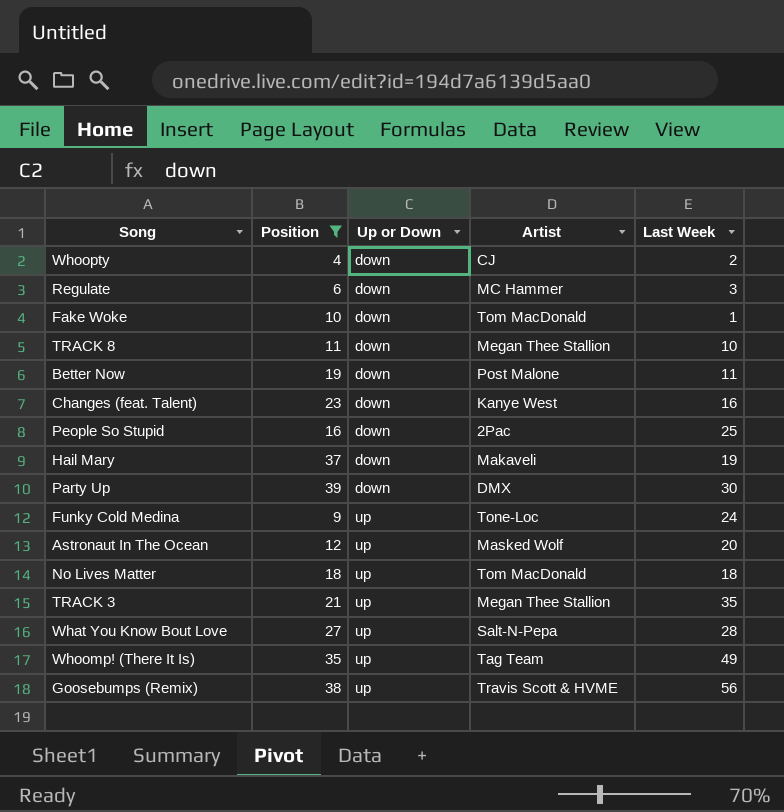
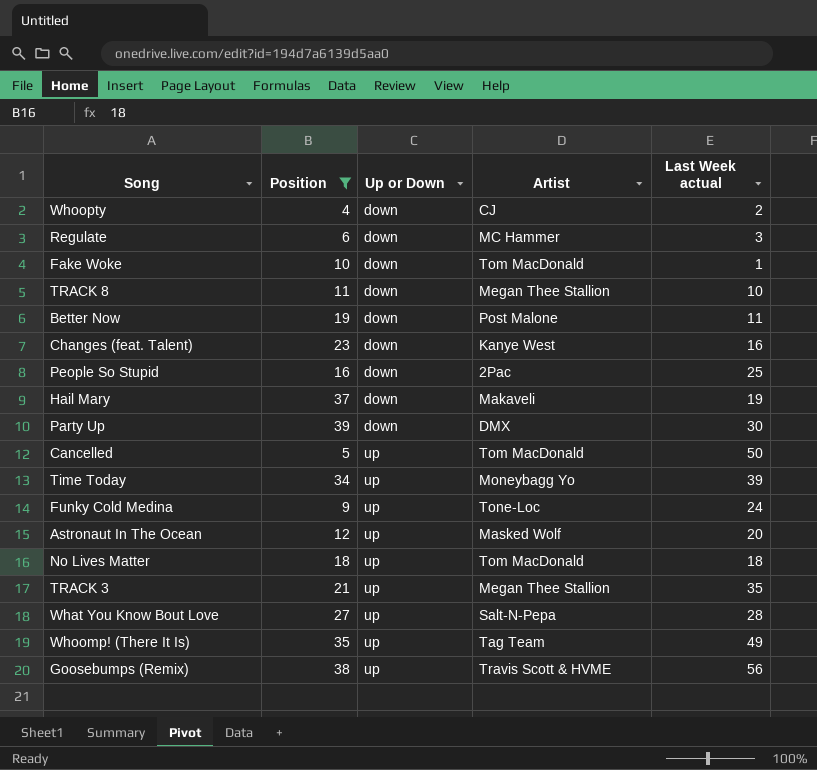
column name: Last Week -> Last Week actual
row Cancelled: none -> 5 | up | Tom MacDonald | 50
row Time Today: none -> 34 | up | Moneybagg Yo | 39

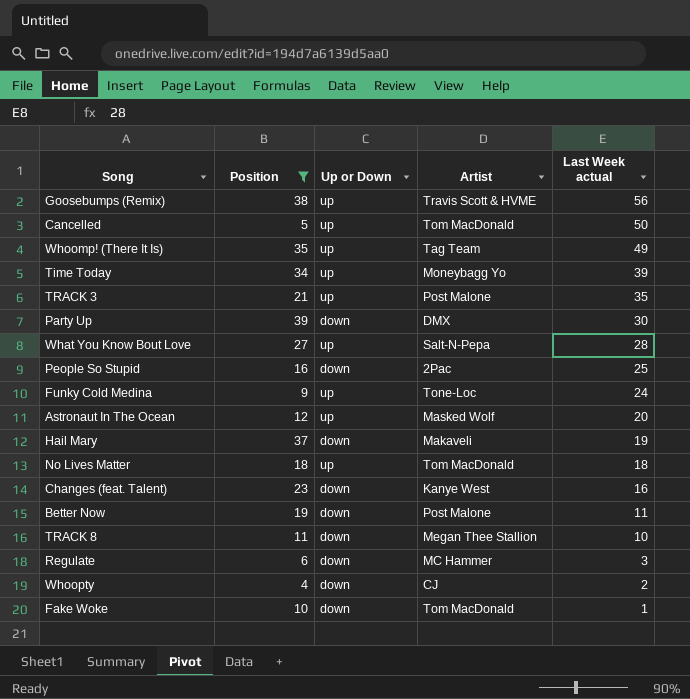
row order: Up or Down ascending -> Last Week actual descending
TRACK 3 | Artist: Megan Thee Stallion -> Post Malone

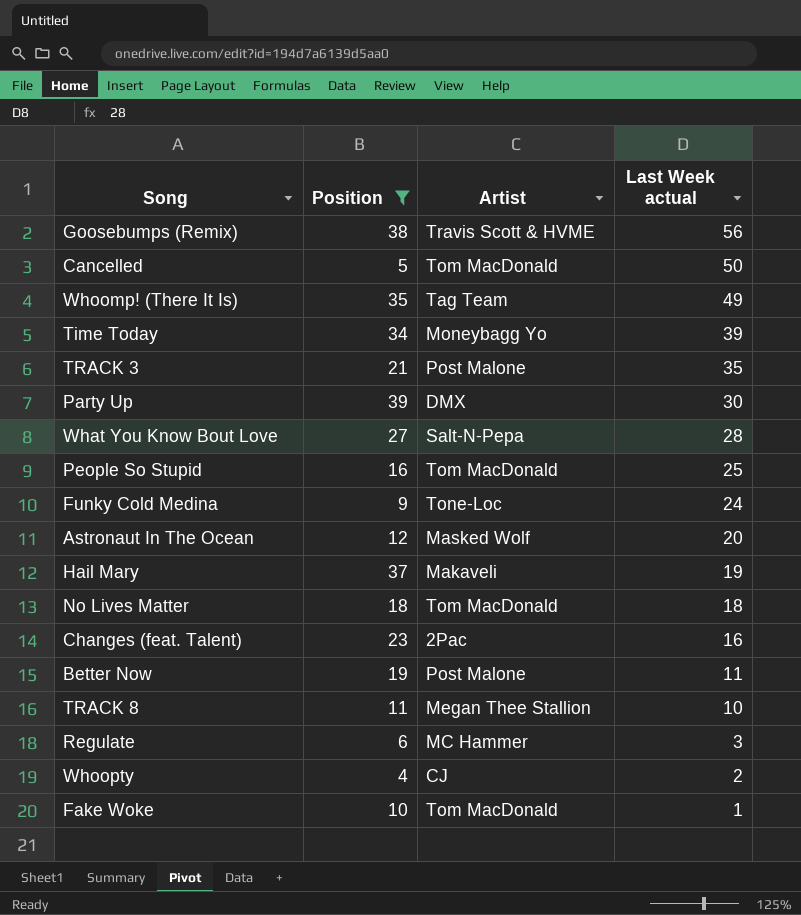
column Up or Down | position: 3 -> none
People So Stupid | Artist: 2Pac -> Tom MacDonald
Changes (feat. Talent) | Artist: Kanye West -> 2Pac

